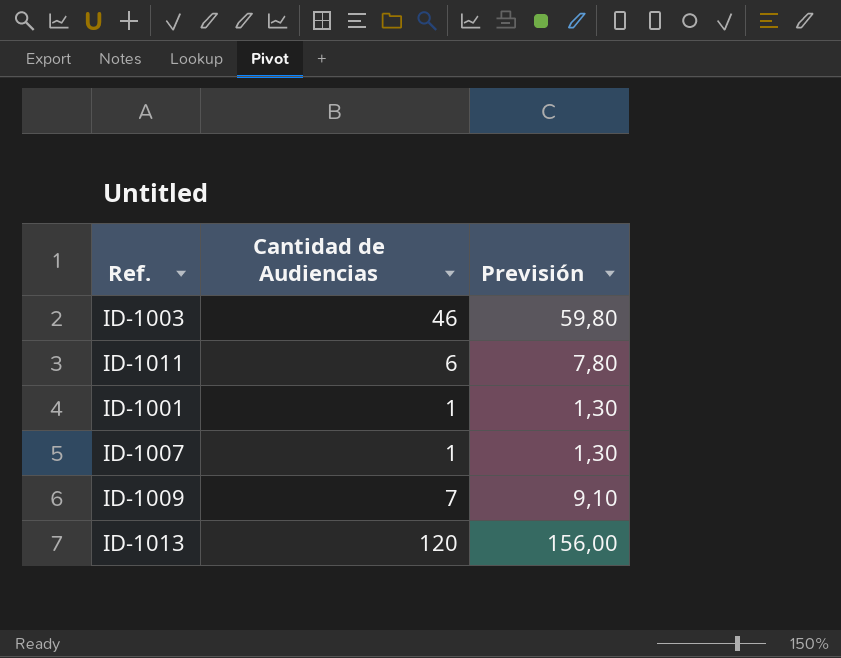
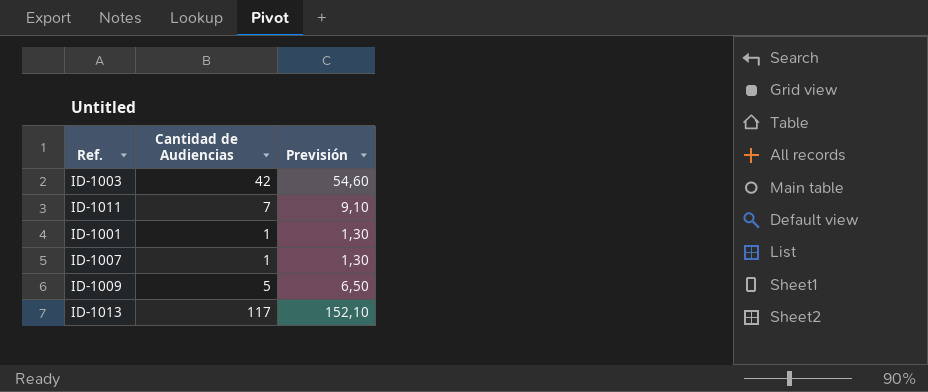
ID-1003 | Cantidad de Audiencias: 46 -> 42
ID-1003 | Previsión: 59,80 -> 54,60
ID-1011 | Cantidad de Audiencias: 6 -> 7
ID-1011 | Previsión: 7,80 -> 9,10
ID-1009 | Cantidad de Audiencias: 7 -> 5
ID-1009 | Previsión: 9,10 -> 6,50
ID-1013 | Cantidad de Audiencias: 120 -> 117
ID-1013 | Previsión: 156,00 -> 152,10

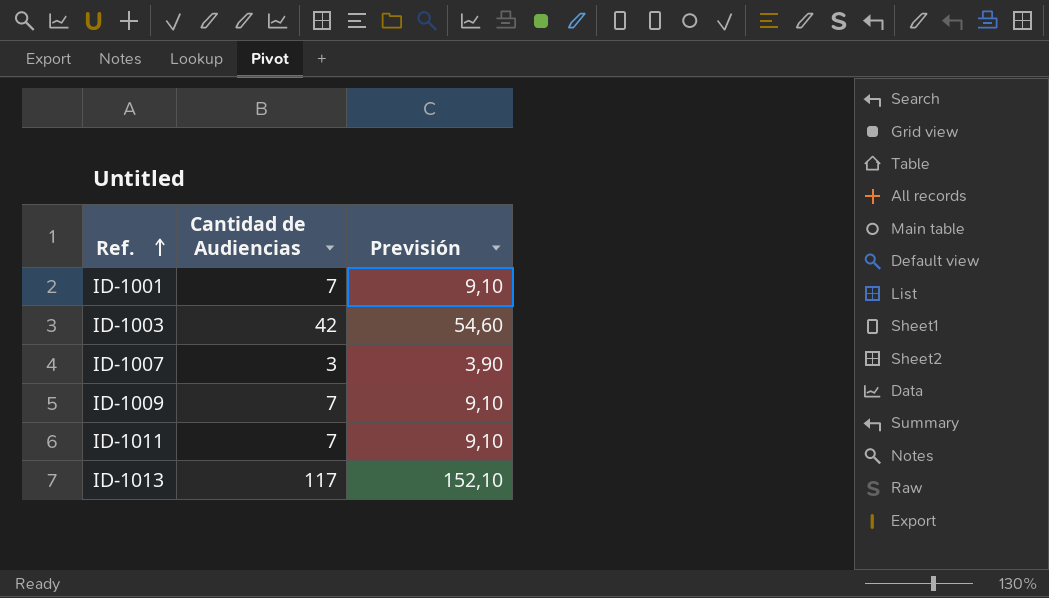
row order: none -> Ref. ascending
ID-1001 | Cantidad de Audiencias: 1 -> 7
ID-1001 | Previsión: 1,30 -> 9,10
ID-1007 | Cantidad de Audiencias: 1 -> 3
ID-1007 | Previsión: 1,30 -> 3,90
ID-1009 | Cantidad de Audiencias: 5 -> 7
ID-1009 | Previsión: 6,50 -> 9,10

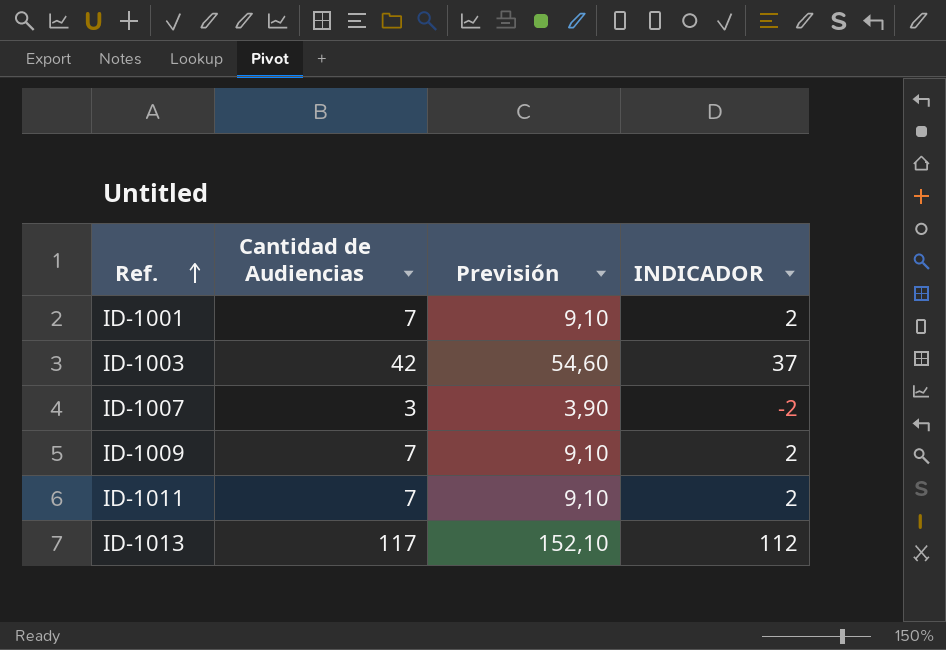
column INDICADOR | formula: none -> [Cantidad de Audiencias] - 5

